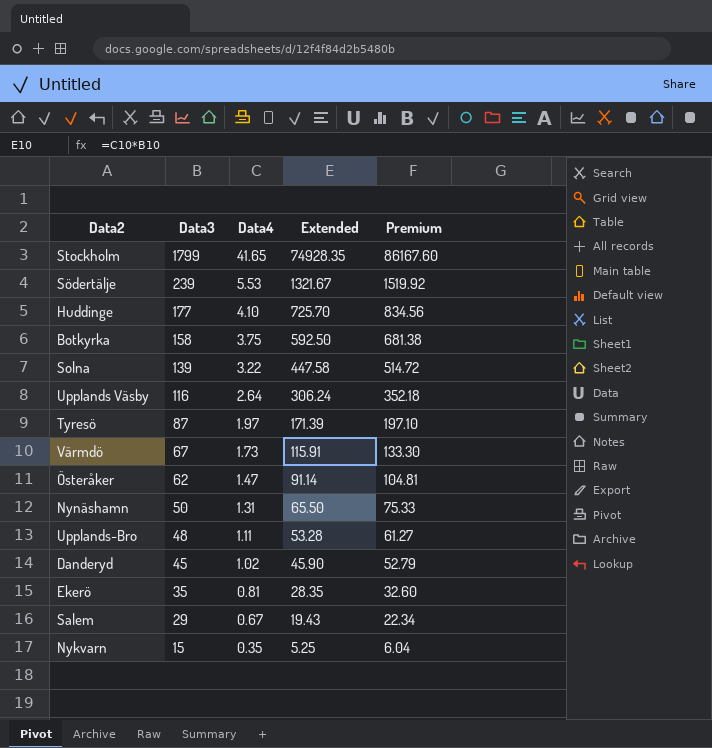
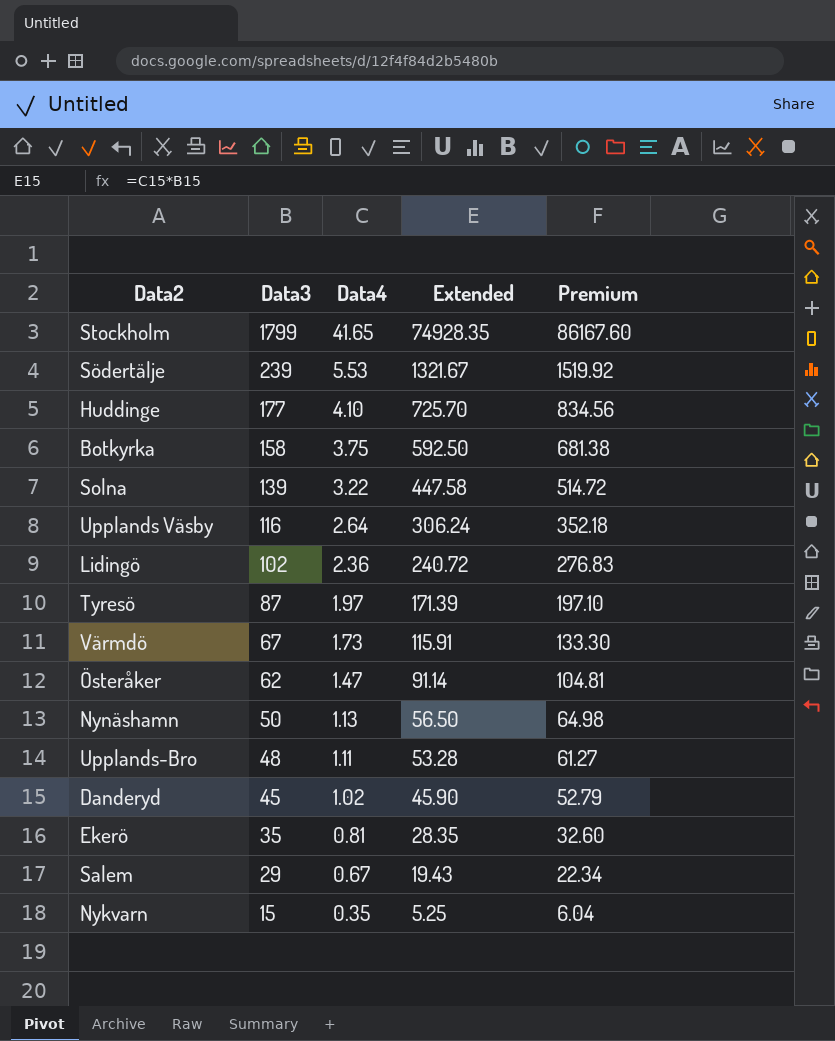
row Lidingö: none -> 102 | 2.36 | 240.72 | 276.83
Nynäshamn | Data4: 1.31 -> 1.13
Nynäshamn | Extended: 65.50 -> 56.50
Nynäshamn | Premium: 75.33 -> 64.98

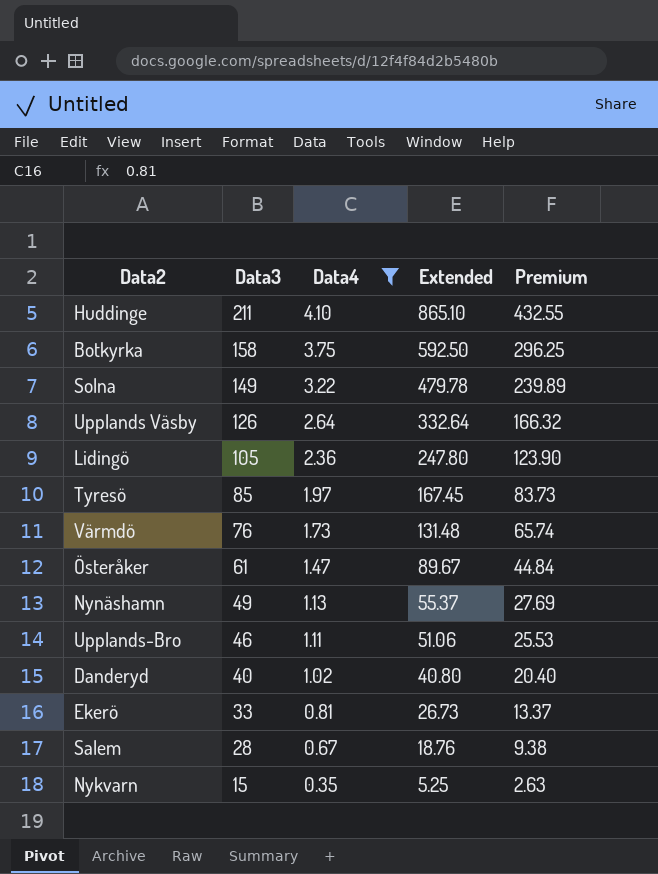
filter: none -> Data4 <= 4.10
column Premium | formula: [Extended] * 1.15 -> [Extended] * 0.5
Huddinge | Data3: 177 -> 211
Huddinge | Extended: 725.70 -> 865.10
Solna | Data3: 139 -> 149
Solna | Extended: 447.58 -> 479.78
Upplands Väsby | Data3: 116 -> 126
Upplands Väsby | Extended: 306.24 -> 332.64
Lidingö | Data3: 102 -> 105
Lidingö | Extended: 240.72 -> 247.80
Tyresö | Data3: 87 -> 85
Tyresö | Extended: 171.39 -> 167.45
Värmdö | Data3: 67 -> 76
Värmdö | Extended: 115.91 -> 131.48
Österåker | Data3: 62 -> 61
Österåker | Extended: 91.14 -> 89.67
Nynäshamn | Data3: 50 -> 49
Nynäshamn | Extended: 56.50 -> 55.37
Upplands-Bro | Data3: 48 -> 46
Upplands-Bro | Extended: 53.28 -> 51.06
Danderyd | Data3: 45 -> 40
Danderyd | Extended: 45.90 -> 40.80
Ekerö | Data3: 35 -> 33
Ekerö | Extended: 28.35 -> 26.73
Salem | Data3: 29 -> 28
Salem | Extended: 19.43 -> 18.76

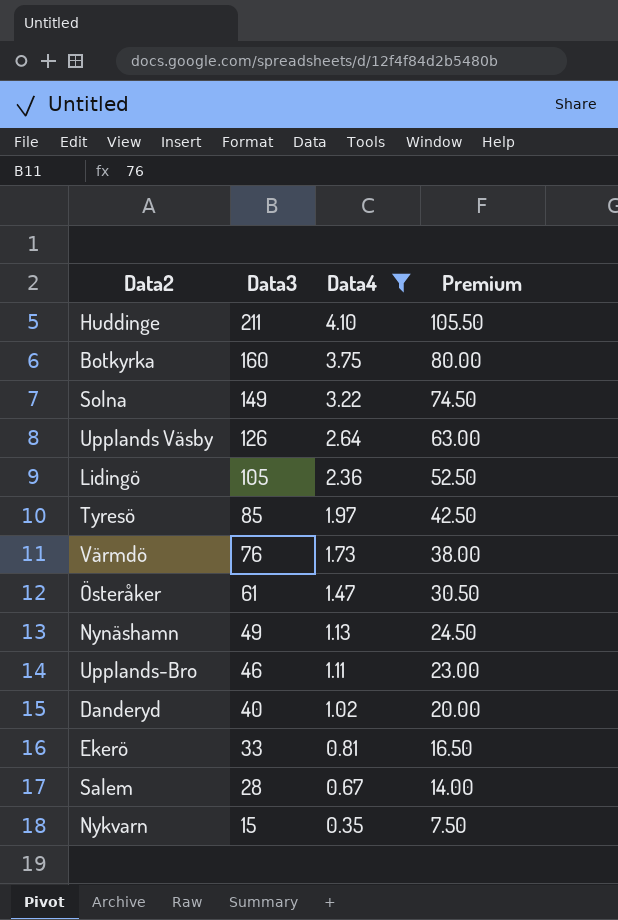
column Extended | formula: [Data3] * [Data4] -> none
column Premium | formula: [Extended] * 0.5 -> [Data3] * 0.5
Botkyrka | Data3: 158 -> 160

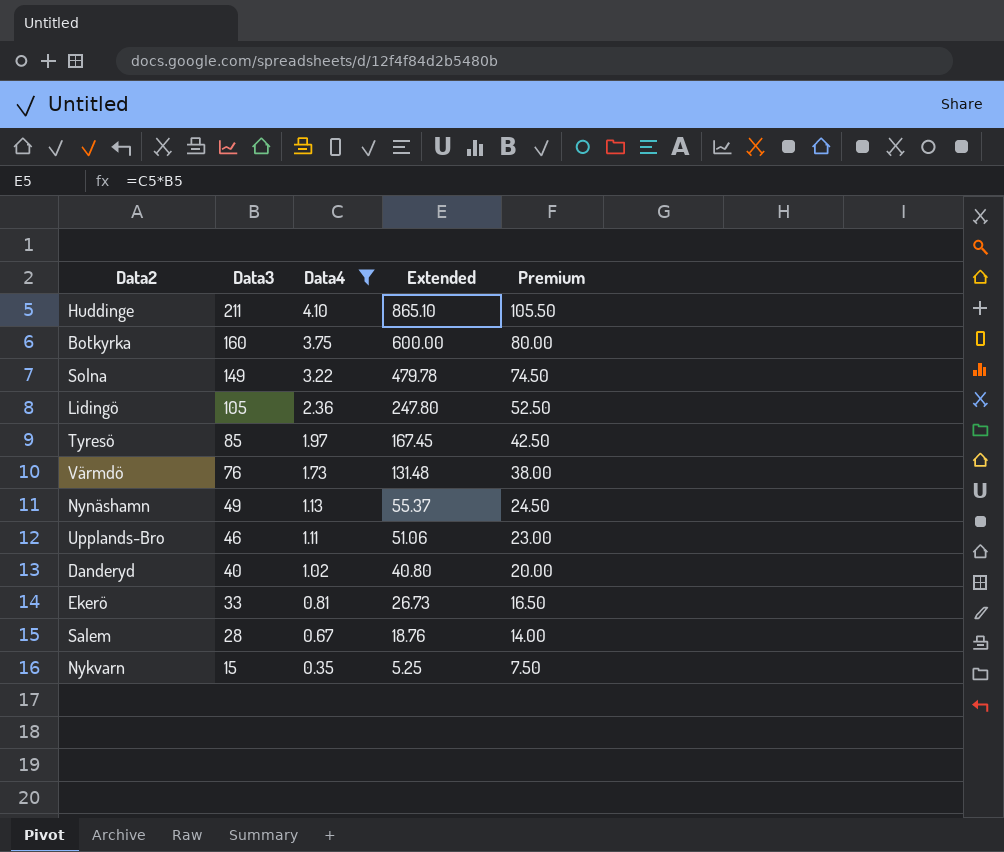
column Extended | formula: none -> [Data3] * [Data4]
row Upplands Väsby: 126 | 2.64 | 63.00 -> none
row Österåker: 61 | 1.47 | 30.50 -> none

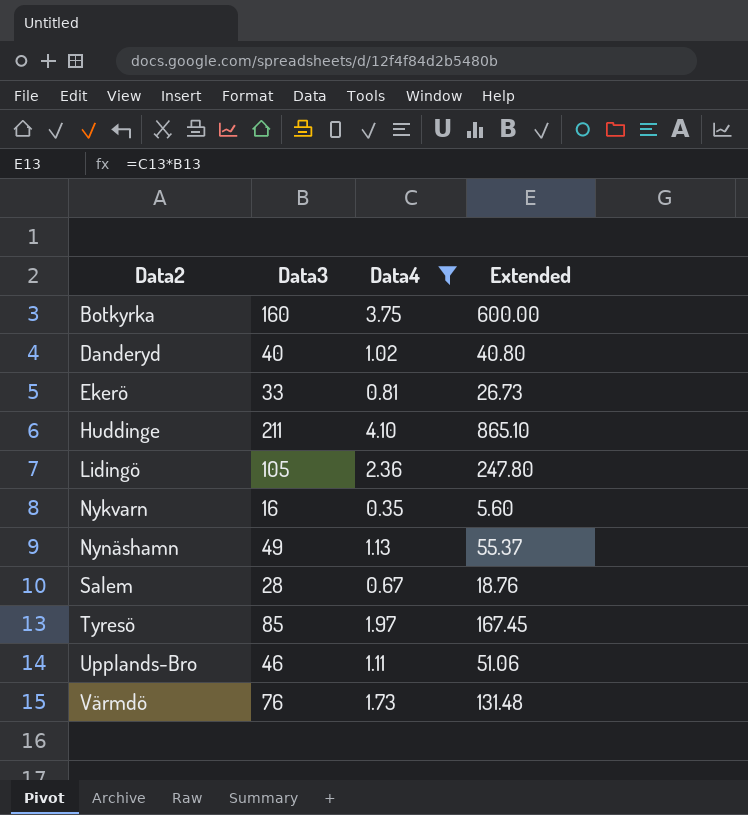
row order: Data3 descending -> Data2 ascending
column Premium | formula: [Data3] * 0.5 -> none
row Solna: 149 | 3.22 | 479.78 | 74.50 -> none
Nykvarn | Data3: 15 -> 16
Nykvarn | Extended: 5.25 -> 5.60

